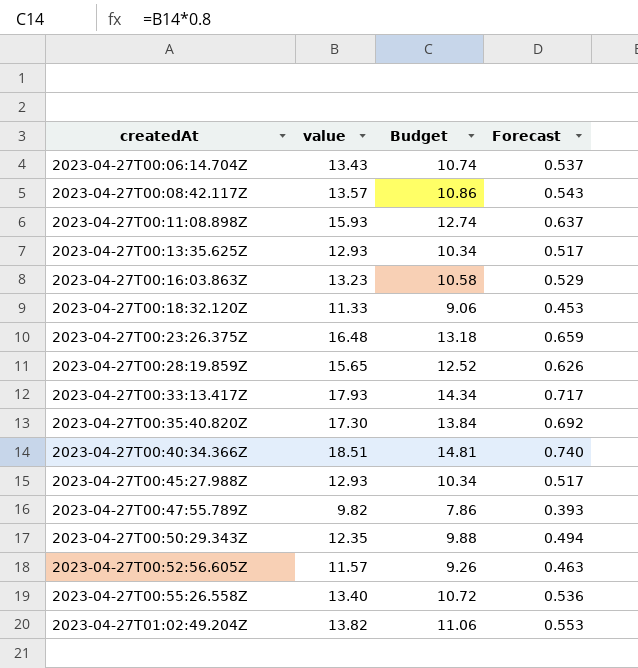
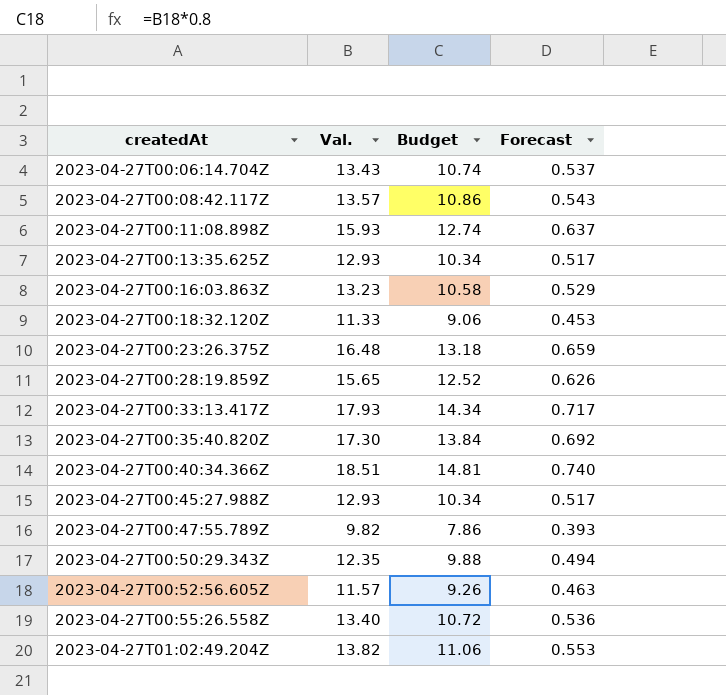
column name: value -> Val.

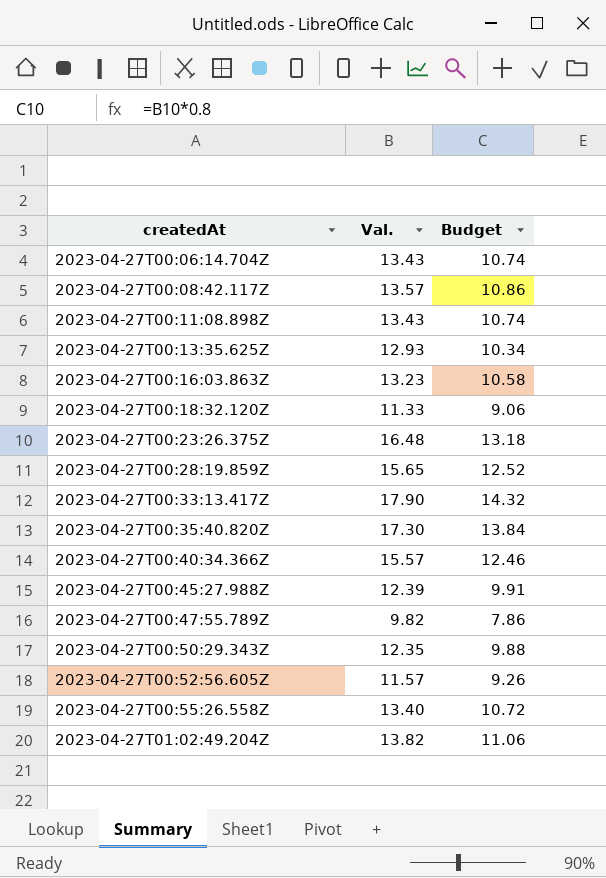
column Forecast | formula: [Val.] * 0.04 -> none
2023-04-27T00:11:08.898Z | Val.: 15.93 -> 13.43
2023-04-27T00:11:08.898Z | Budget: 12.74 -> 10.74
2023-04-27T00:33:13.417Z | Val.: 17.93 -> 17.90
2023-04-27T00:33:13.417Z | Budget: 14.34 -> 14.32
2023-04-27T00:40:34.366Z | Val.: 18.51 -> 15.57
2023-04-27T00:40:34.366Z | Budget: 14.81 -> 12.46
2023-04-27T00:45:27.988Z | Val.: 12.93 -> 12.39
2023-04-27T00:45:27.988Z | Budget: 10.34 -> 9.91

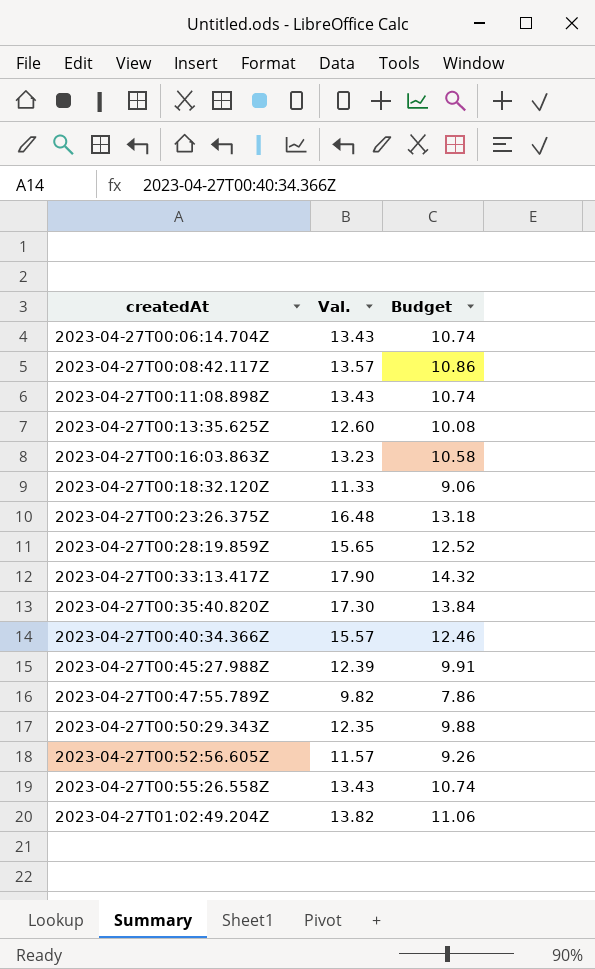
2023-04-27T00:13:35.625Z | Val.: 12.93 -> 12.60
2023-04-27T00:13:35.625Z | Budget: 10.34 -> 10.08
2023-04-27T00:55:26.558Z | Val.: 13.40 -> 13.43
2023-04-27T00:55:26.558Z | Budget: 10.72 -> 10.74

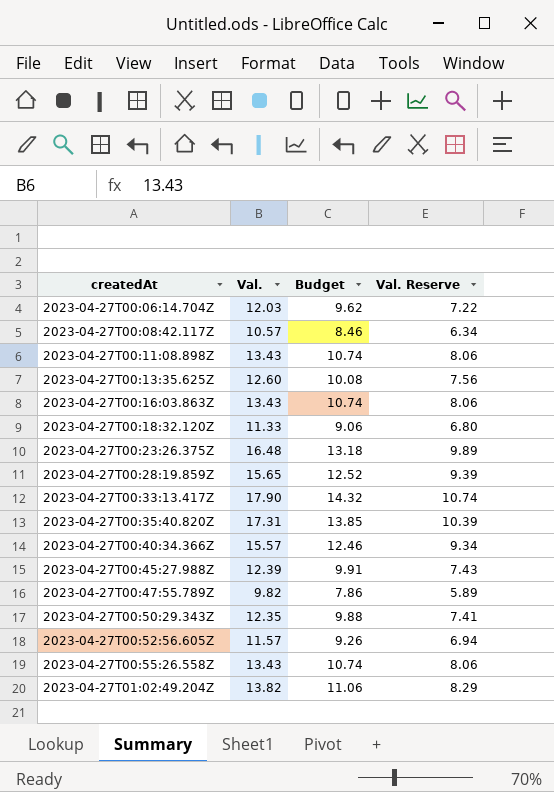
column Val. Reserve | formula: none -> [Val.] * 0.6
2023-04-27T00:06:14.704Z | Val.: 13.43 -> 12.03
2023-04-27T00:06:14.704Z | Budget: 10.74 -> 9.62
2023-04-27T00:08:42.117Z | Val.: 13.57 -> 10.57
2023-04-27T00:08:42.117Z | Budget: 10.86 -> 8.46
2023-04-27T00:16:03.863Z | Val.: 13.23 -> 13.43
2023-04-27T00:16:03.863Z | Budget: 10.58 -> 10.74
2023-04-27T00:35:40.820Z | Val.: 17.30 -> 17.31
2023-04-27T00:35:40.820Z | Budget: 13.84 -> 13.85

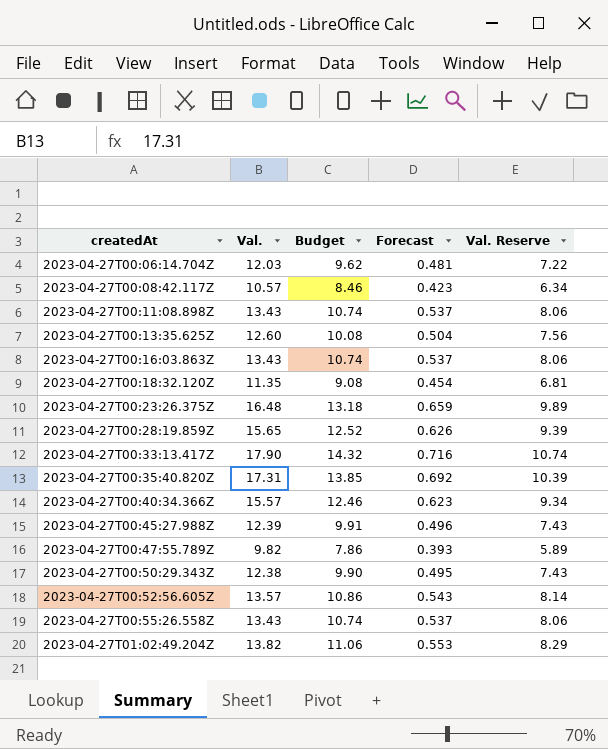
column Forecast | formula: none -> [Val.] * 0.04
2023-04-27T00:18:32.120Z | Val.: 11.33 -> 11.35
2023-04-27T00:18:32.120Z | Budget: 9.06 -> 9.08
2023-04-27T00:18:32.120Z | Val. Reserve: 6.80 -> 6.81
2023-04-27T00:50:29.343Z | Val.: 12.35 -> 12.38
2023-04-27T00:50:29.343Z | Budget: 9.88 -> 9.90
2023-04-27T00:50:29.343Z | Val. Reserve: 7.41 -> 7.43
2023-04-27T00:52:56.605Z | Val.: 11.57 -> 13.57
2023-04-27T00:52:56.605Z | Budget: 9.26 -> 10.86
2023-04-27T00:52:56.605Z | Val. Reserve: 6.94 -> 8.14

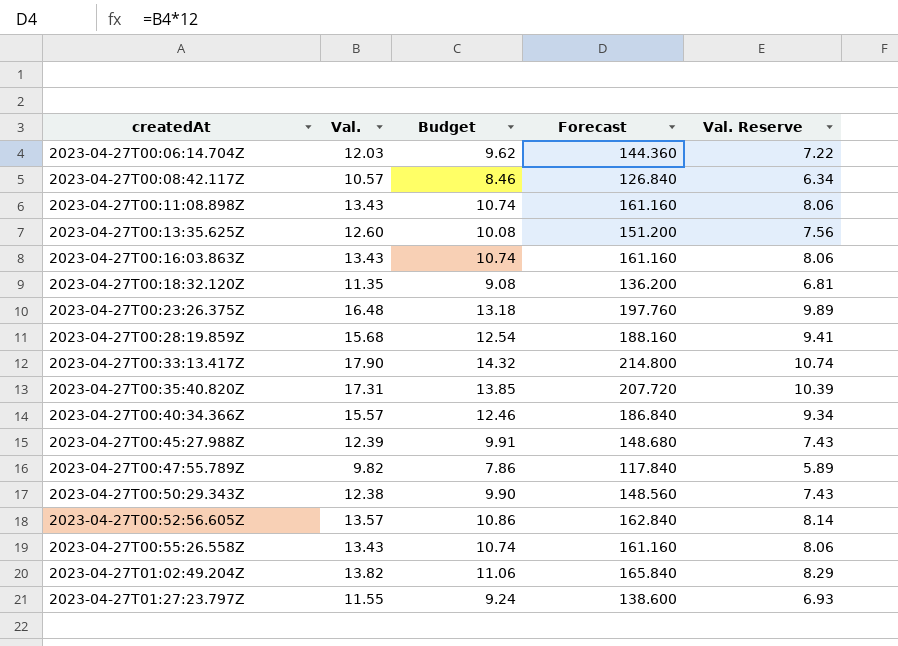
column Forecast | formula: [Val.] * 0.04 -> [Val.] * 12
2023-04-27T00:28:19.859Z | Val.: 15.65 -> 15.68
2023-04-27T00:28:19.859Z | Budget: 12.52 -> 12.54
2023-04-27T00:28:19.859Z | Val. Reserve: 9.39 -> 9.41
row 2023-04-27T01:27:23.797Z: none -> 11.55 | 9.24 | 138.600 | 6.93

